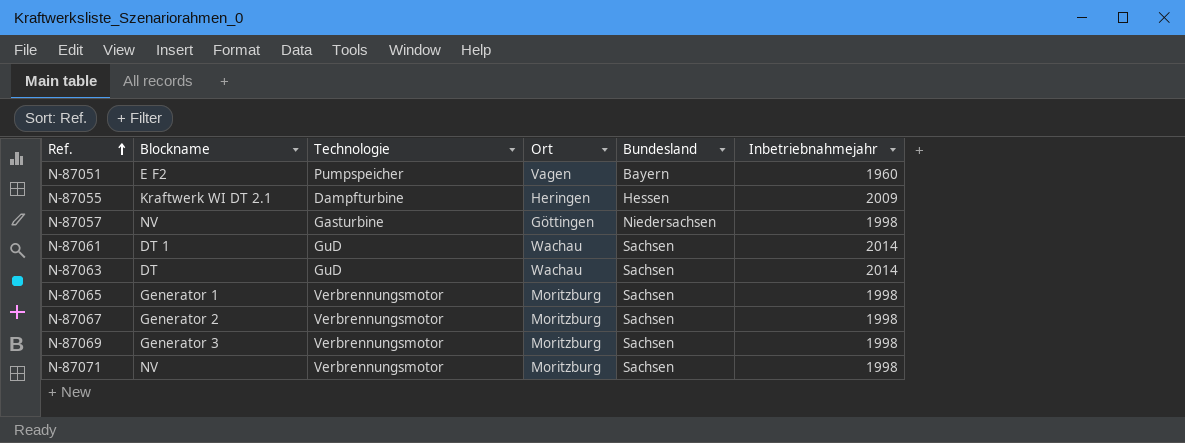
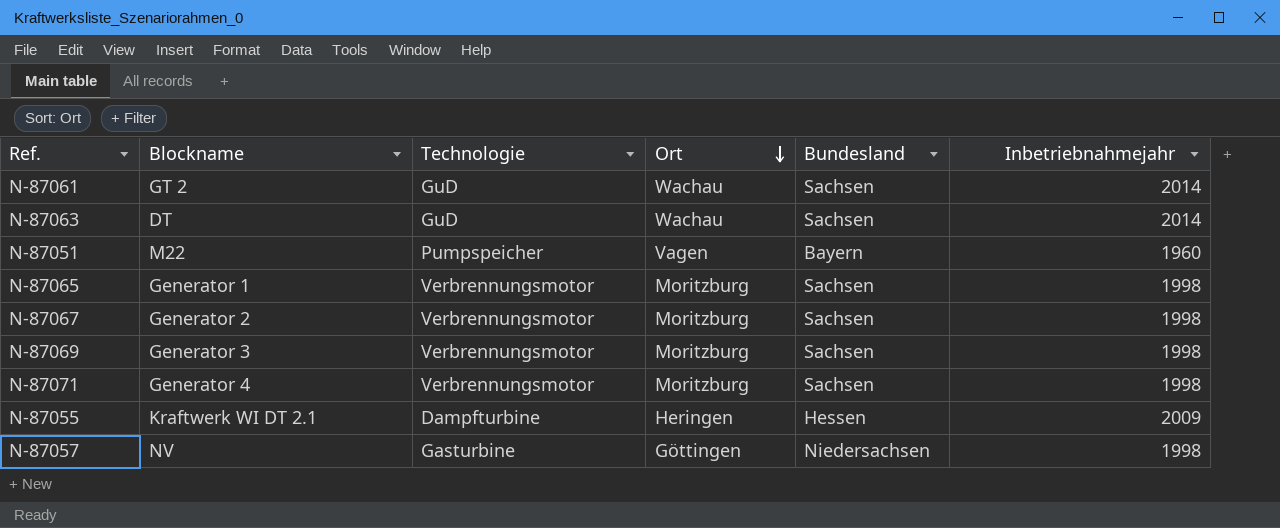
row order: Ref. ascending -> Ort descending
N-87061 | Blockname: DT 1 -> GT 2
N-87051 | Blockname: E F2 -> M22
N-87071 | Blockname: NV -> Generator 4

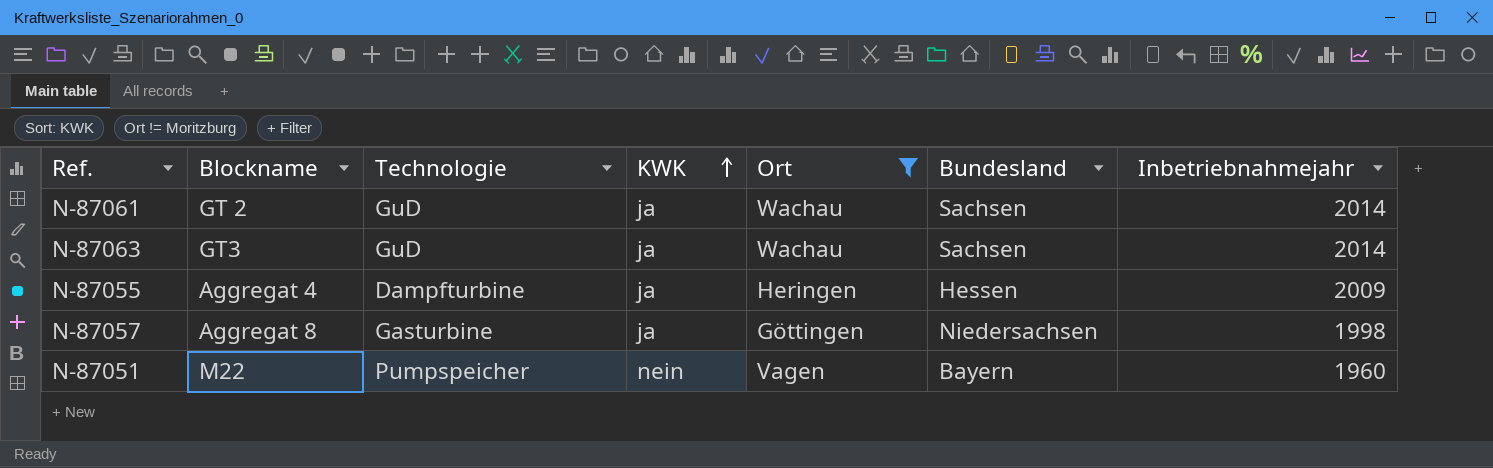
filter: none -> Ort != Moritzburg
row order: Ort descending -> KWK ascending
column KWK | position: none -> 4
N-87063 | Blockname: DT -> GT3
N-87055 | Blockname: Kraftwerk WI DT 2.1 -> Aggregat 4
N-87057 | Blockname: NV -> Aggregat 8

